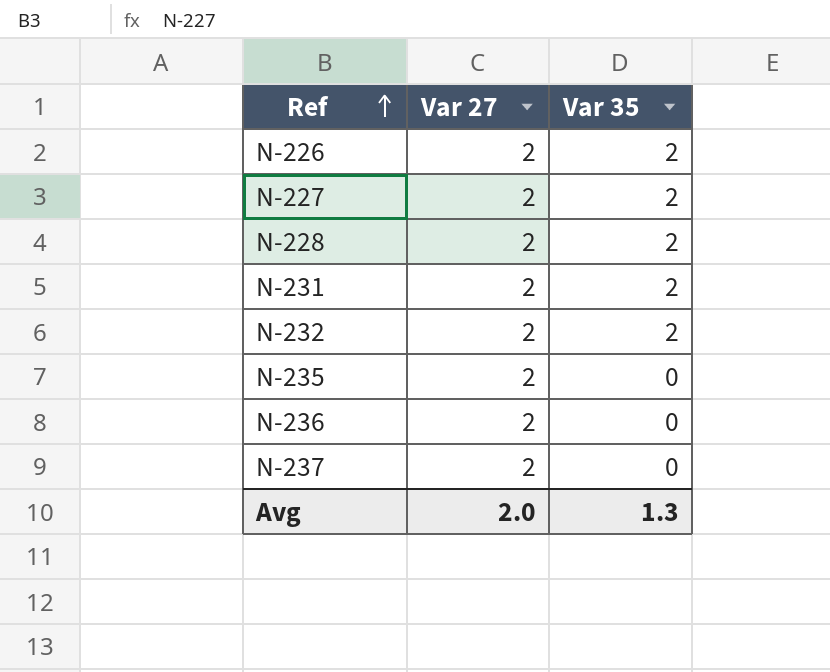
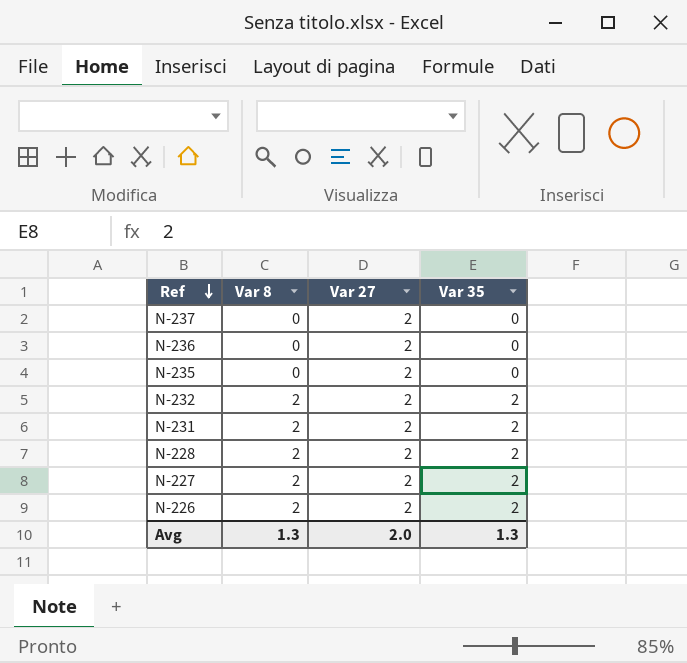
row order: Ref ascending -> Ref descending
column Var 8 | position: none -> 2

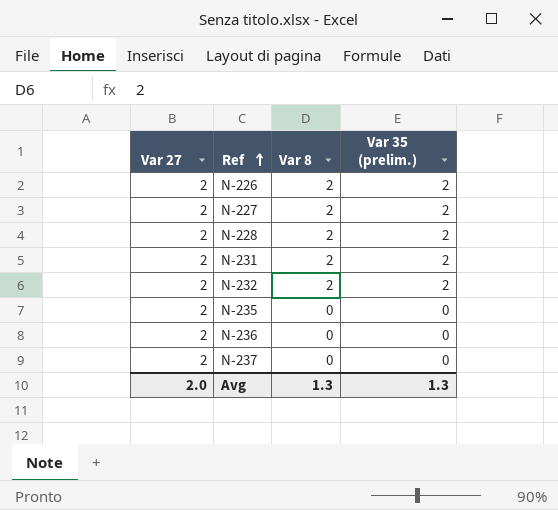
row order: Ref descending -> Ref ascending
column Var 27 | position: 3 -> 1
column name: Var 35 -> Var 35 (prelim.)

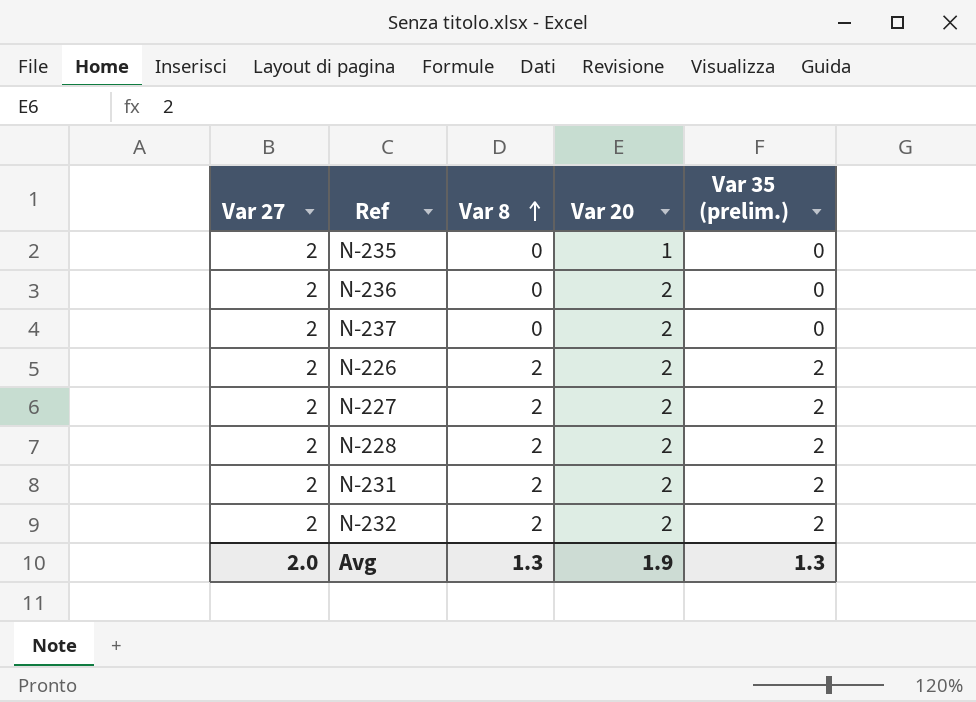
row order: Ref ascending -> Var 8 ascending
column Var 20 | position: none -> 4

